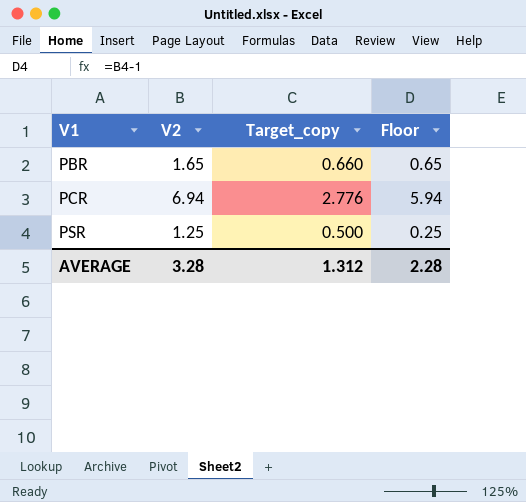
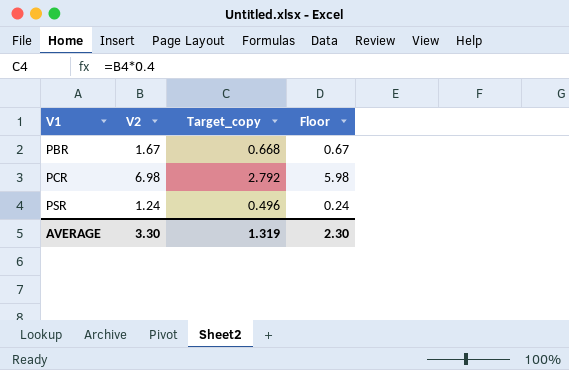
PBR | V2: 1.65 -> 1.67
PBR | Target_copy: 0.660 -> 0.668
PBR | Floor: 0.65 -> 0.67
PCR | V2: 6.94 -> 6.98
PCR | Target_copy: 2.776 -> 2.792
PCR | Floor: 5.94 -> 5.98
PSR | V2: 1.25 -> 1.24
PSR | Target_copy: 0.500 -> 0.496
PSR | Floor: 0.25 -> 0.24
AVERAGE | V2: 3.28 -> 3.30
AVERAGE | Target_copy: 1.312 -> 1.319
AVERAGE | Floor: 2.28 -> 2.30

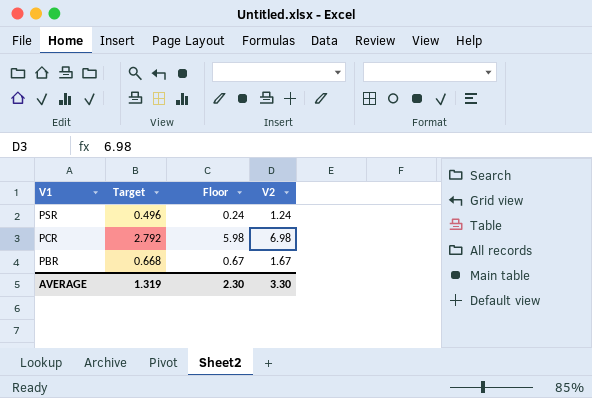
row order: V1 ascending -> V1 descending
column name: Target_copy -> Target
column V2 | position: 2 -> 4

